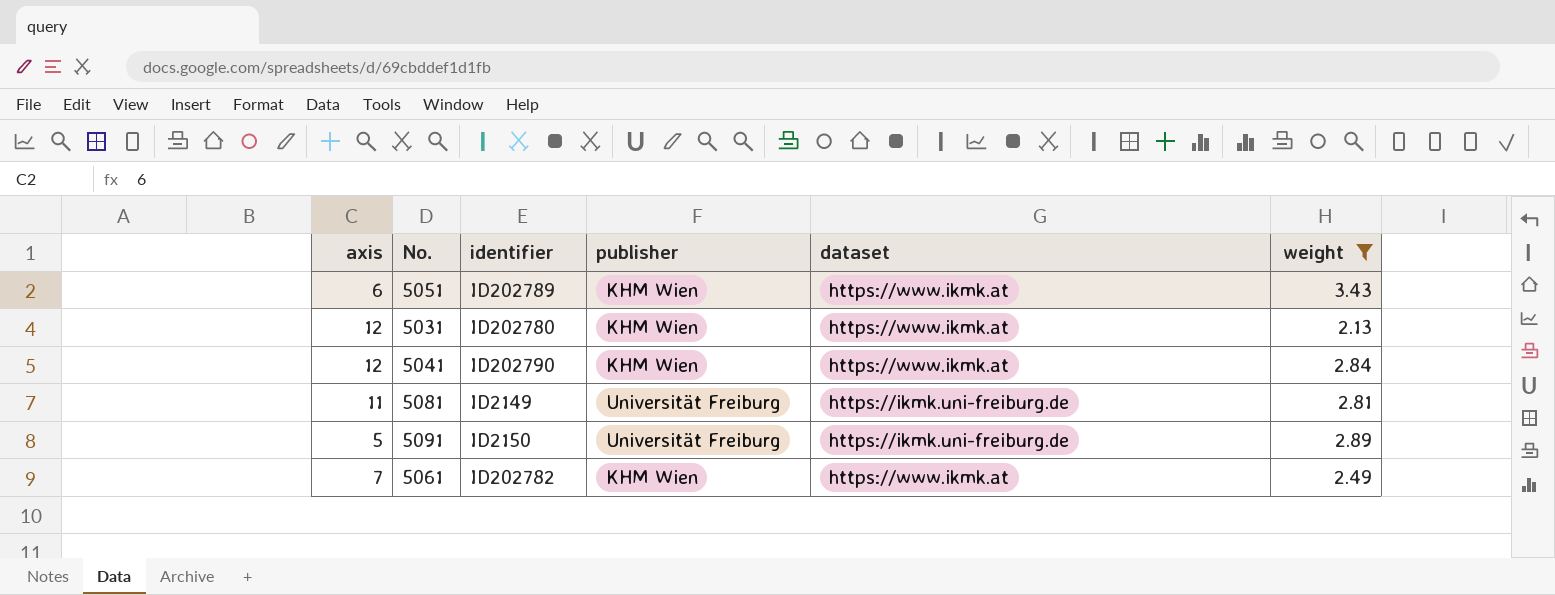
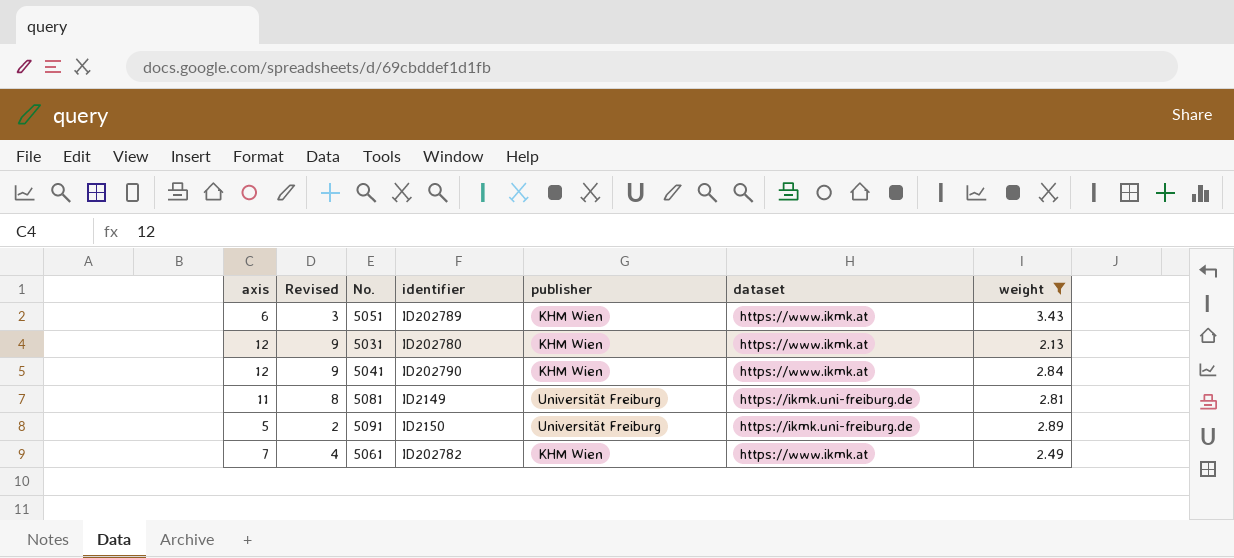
column Revised | formula: none -> [axis] - 3

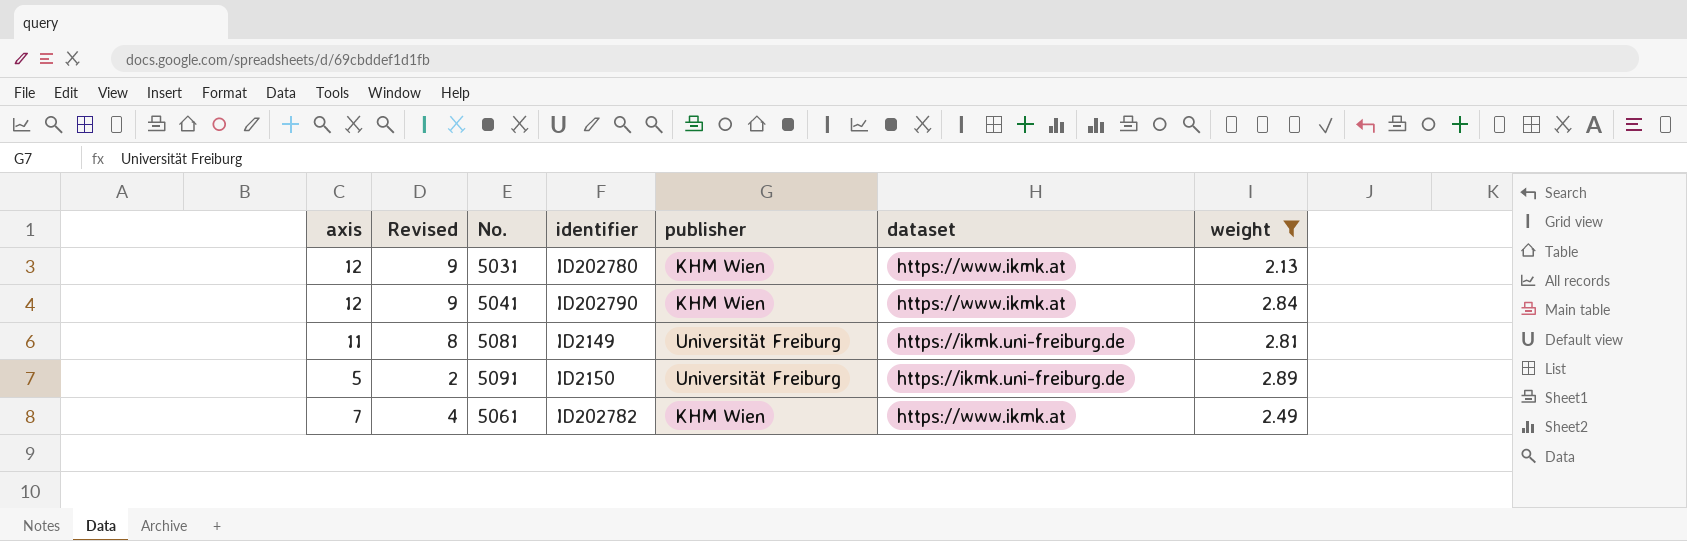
row 5051: 6 | 3 | ID202789 | KHM Wien | https://www.ikmk.at | 3.43 -> none

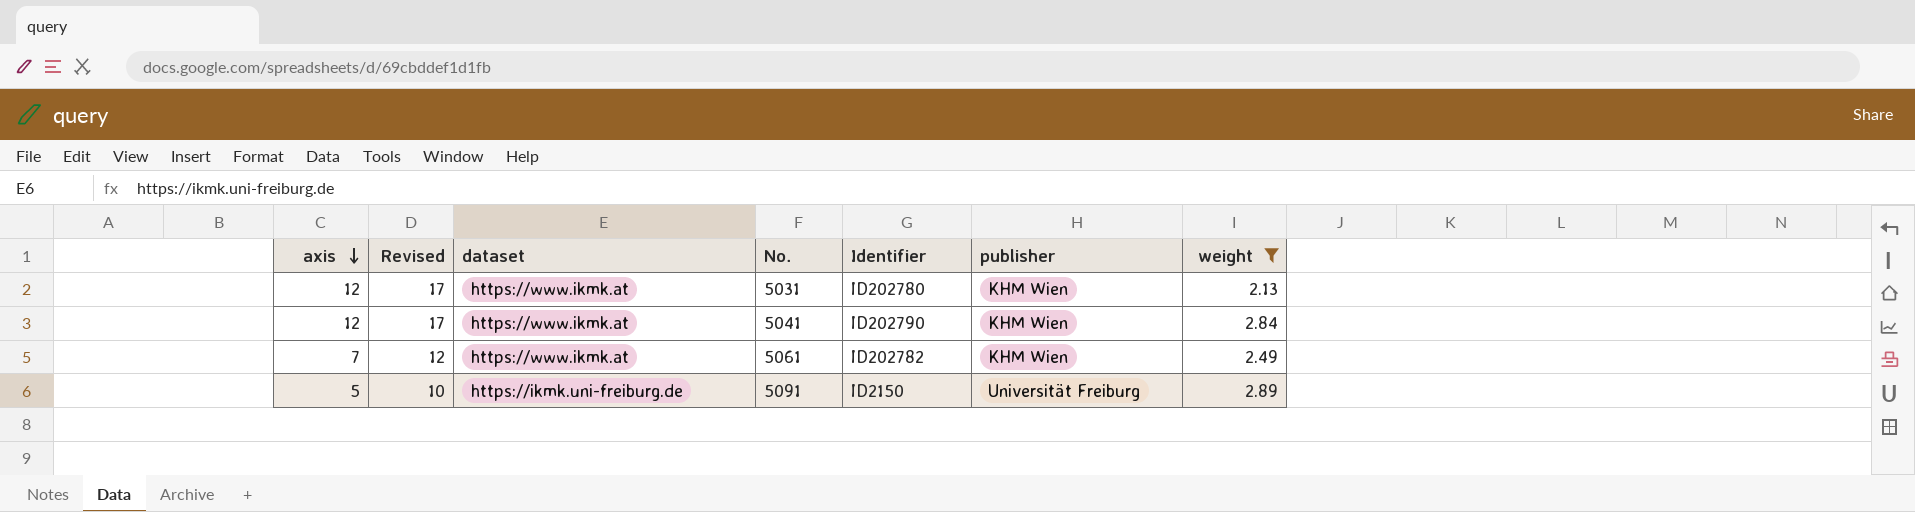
row order: none -> axis descending
column Revised | formula: [axis] - 3 -> [axis] + 5
column dataset | position: 6 -> 3
column name: identifier -> Identifier
row 5081: 11 | 8 | ID2149 | Universität Freiburg | https://ikmk.uni-freiburg.de | 2.81 -> none

